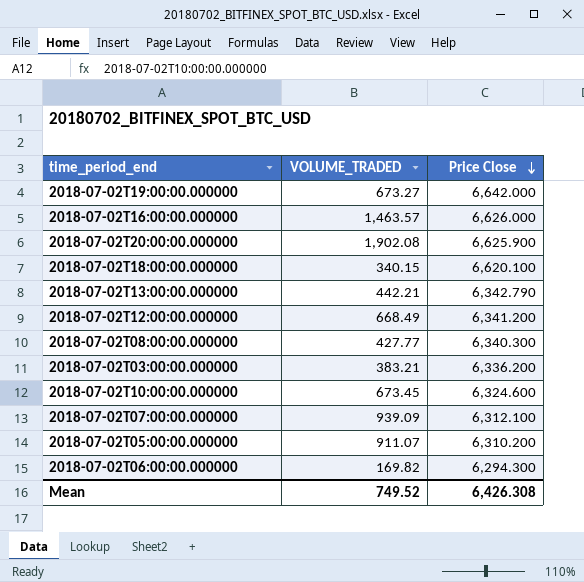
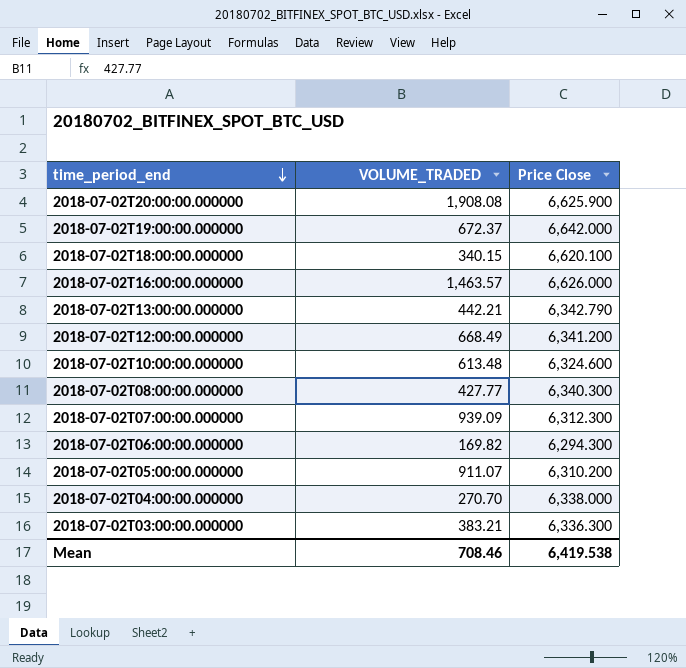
row order: Price Close descending -> time_period_end descending
2018-07-02T20:00:00.000000 | VOLUME_TRADED: 1,902.08 -> 1,908.08
2018-07-02T19:00:00.000000 | VOLUME_TRADED: 673.27 -> 672.37
2018-07-02T10:00:00.000000 | VOLUME_TRADED: 673.45 -> 613.48
2018-07-02T07:00:00.000000 | Price Close: 6,312.100 -> 6,312.300
row 2018-07-02T04:00:00.000000: none -> 270.70 | 6,338.000
2018-07-02T03:00:00.000000 | Price Close: 6,336.200 -> 6,336.300
Mean | VOLUME_TRADED: 749.52 -> 708.46
Mean | Price Close: 6,426.308 -> 6,419.538

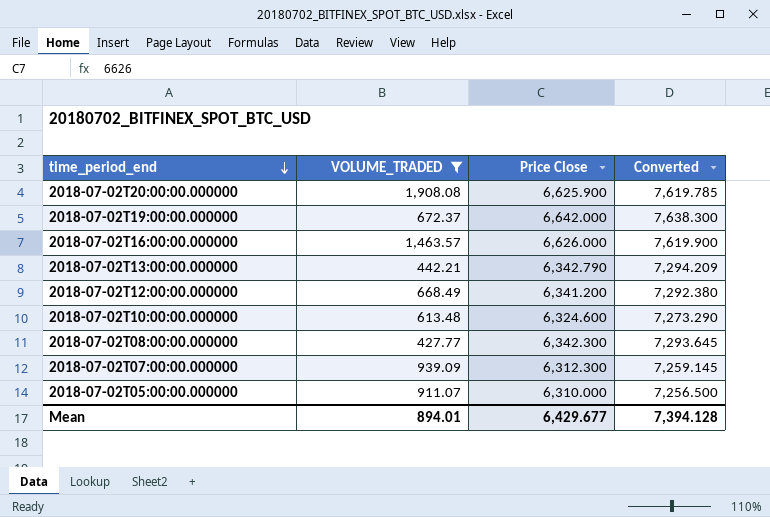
filter: none -> VOLUME_TRADED >= 427.77
column Converted | formula: none -> [Price Close] * 1.15
2018-07-02T08:00:00.000000 | Price Close: 6,340.300 -> 6,342.300
2018-07-02T05:00:00.000000 | Price Close: 6,310.200 -> 6,310.000
Mean | VOLUME_TRADED: 708.46 -> 894.01
Mean | Price Close: 6,419.538 -> 6,429.677

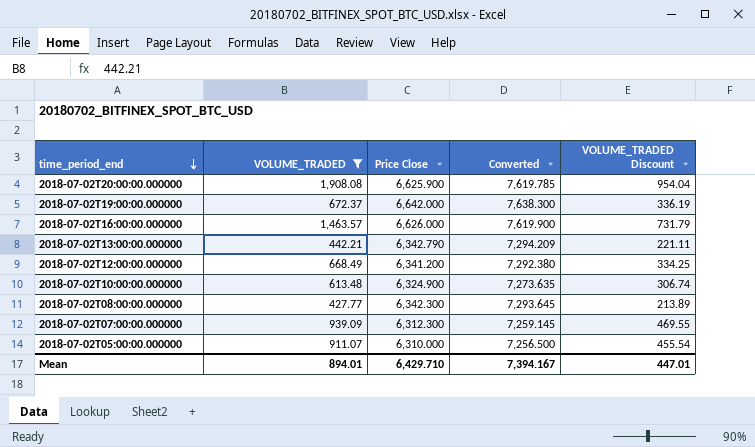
column VOLUME_TRADED Discount | formula: none -> [VOLUME_TRADED] * 0.5
2018-07-02T10:00:00.000000 | Price Close: 6,324.600 -> 6,324.900
2018-07-02T10:00:00.000000 | Converted: 7,273.290 -> 7,273.635
Mean | Price Close: 6,429.677 -> 6,429.710
Mean | Converted: 7,394.128 -> 7,394.167

